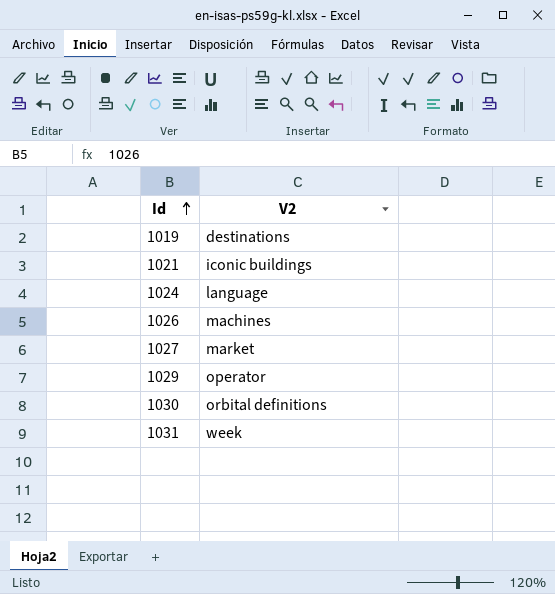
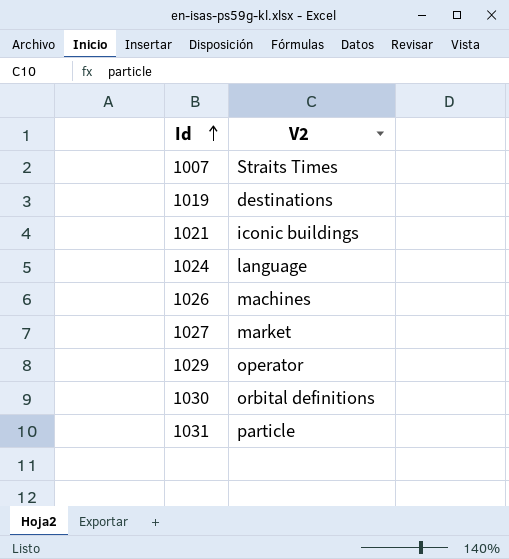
row 1007: none -> Straits Times
1031 | V2: week -> particle

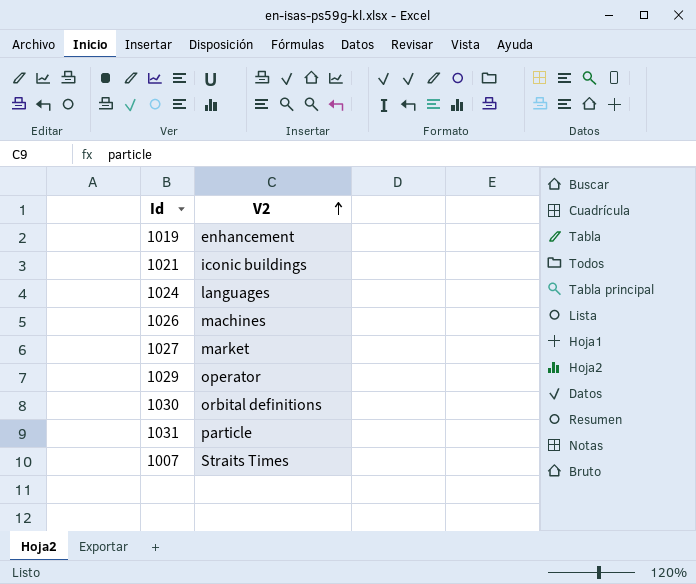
row order: Id ascending -> V2 ascending
1019 | V2: destinations -> enhancement
1024 | V2: language -> languages

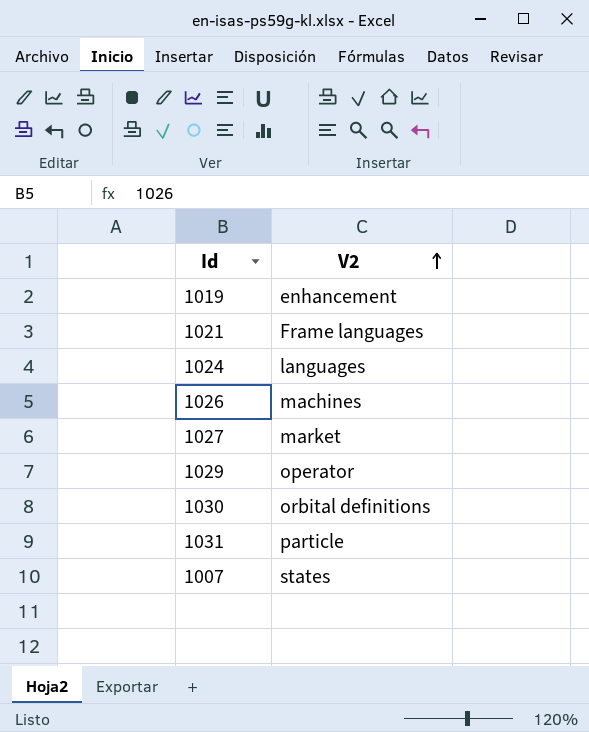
1021 | V2: iconic buildings -> Frame languages
1007 | V2: Straits Times -> states

